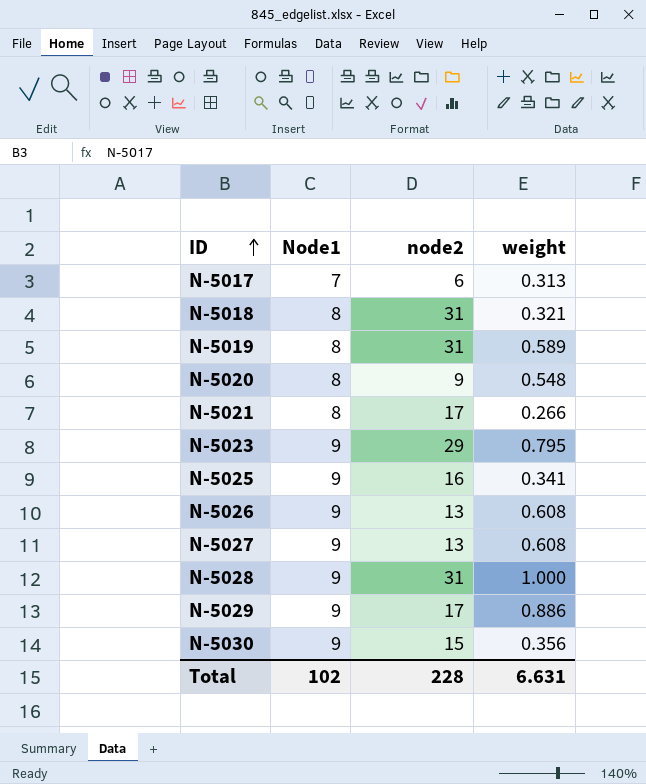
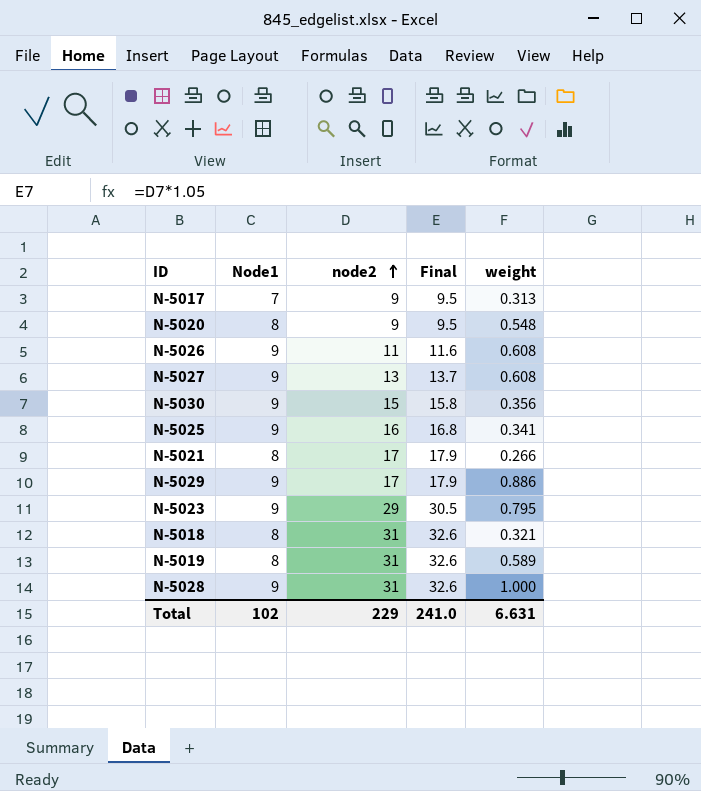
row order: ID ascending -> node2 ascending
column Final | formula: none -> [node2] * 1.05
N-5017 | node2: 6 -> 9
N-5026 | node2: 13 -> 11
Total | node2: 228 -> 229

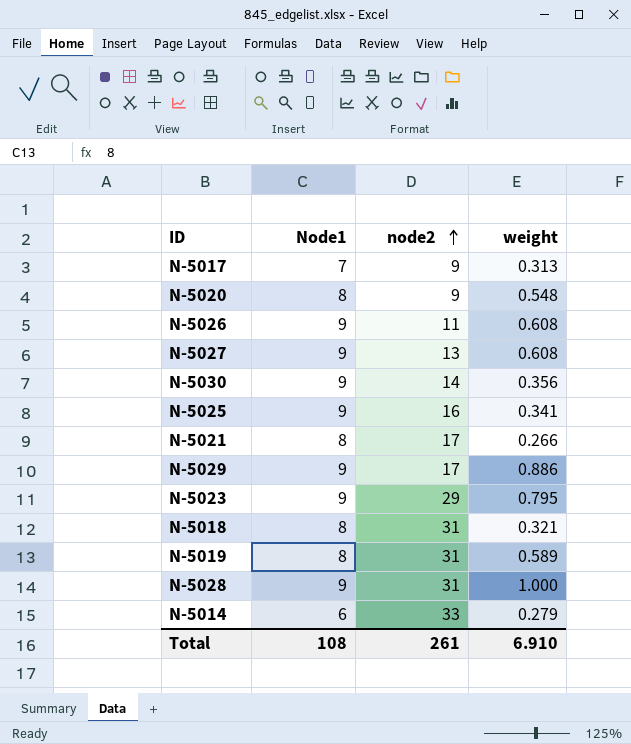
column Final | formula: [node2] * 1.05 -> none
N-5030 | node2: 15 -> 14
row N-5014: none -> 6 | 33 | 0.279
Total | Node1: 102 -> 108
Total | node2: 229 -> 261
Total | weight: 6.631 -> 6.910

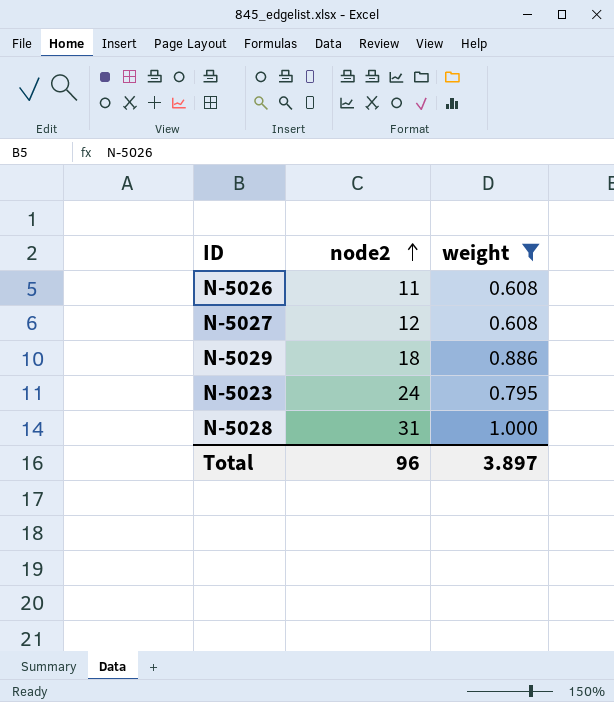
filter: none -> weight >= 0.608
column Node1 | position: 2 -> none
N-5027 | node2: 13 -> 12
N-5029 | node2: 17 -> 18
N-5023 | node2: 29 -> 24
Total | node2: 261 -> 96
Total | weight: 6.910 -> 3.897

